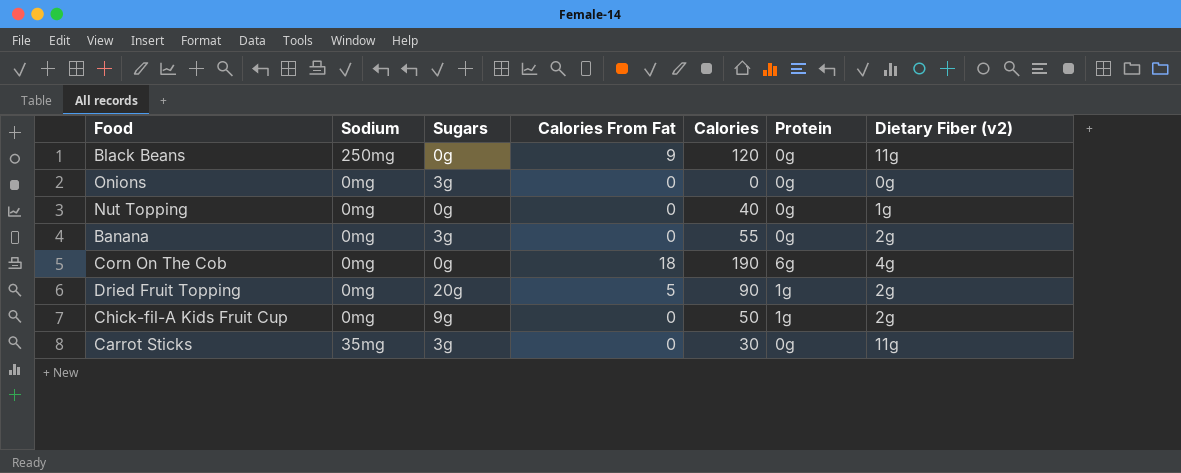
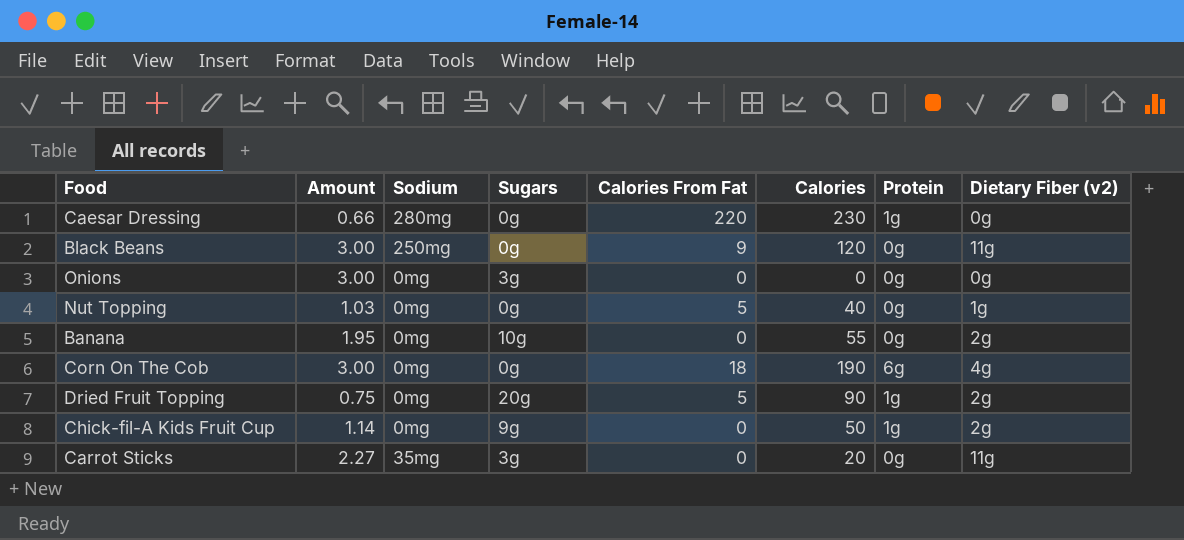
column Amount | position: none -> 2
row Caesar Dressing: none -> 0.66 | 280mg | 0g | 220 | 230 | 1g | 0g
Nut Topping | Calories From Fat: 0 -> 5
Banana | Sugars: 3g -> 10g
Carrot Sticks | Calories: 30 -> 20

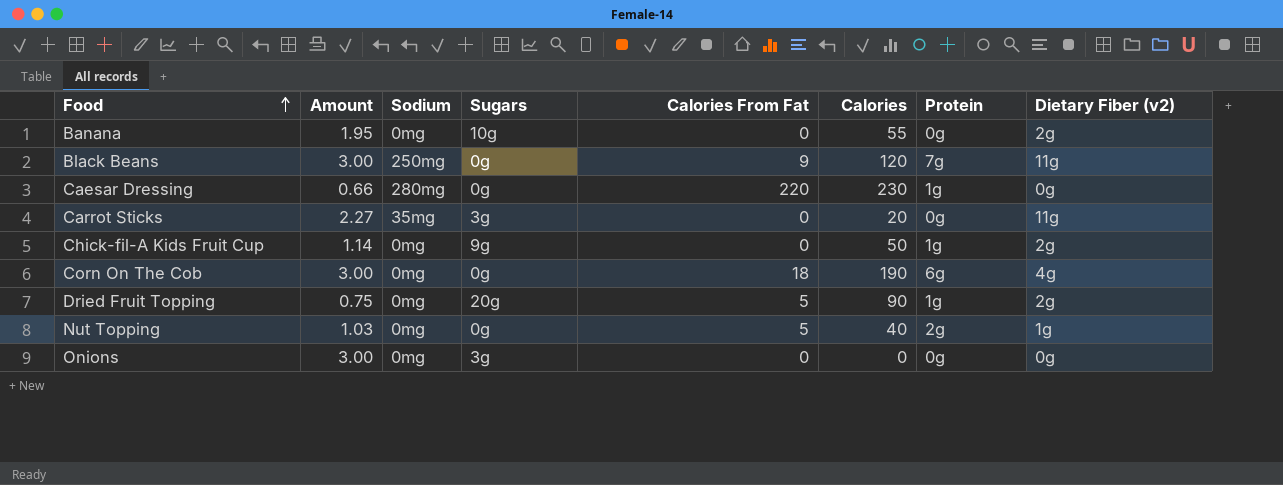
row order: none -> Food ascending
Black Beans | Protein: 0g -> 7g
Nut Topping | Protein: 0g -> 2g

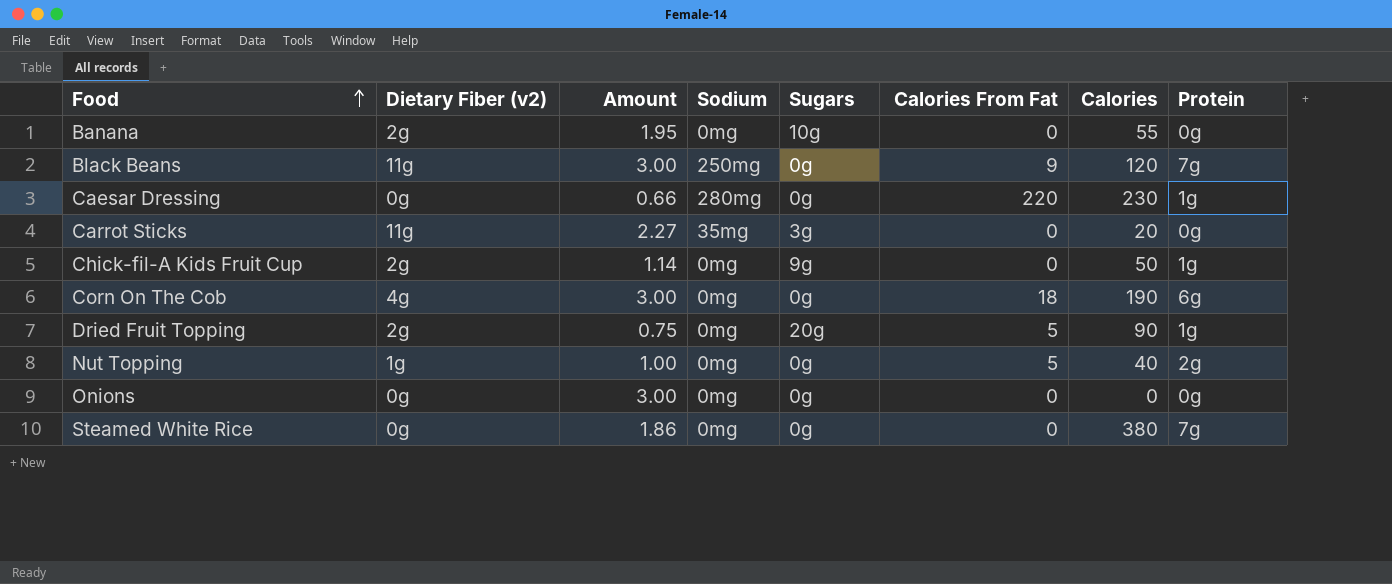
column Dietary Fiber (v2) | position: 8 -> 2
Nut Topping | Amount: 1.03 -> 1.00
Onions | Sugars: 3g -> 0g
row Steamed White Rice: none -> 0g | 1.86 | 0mg | 0g | 0 | 380 | 7g

